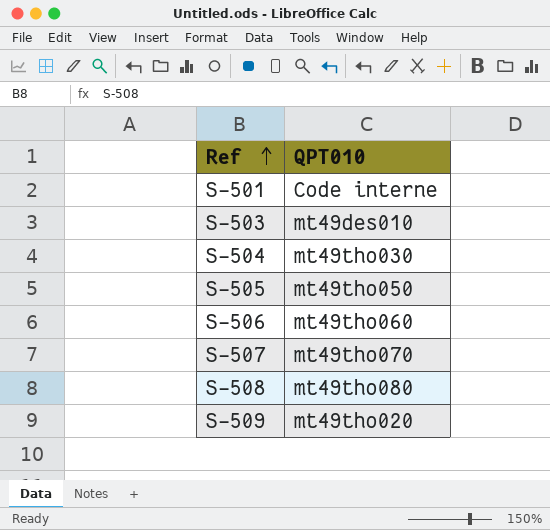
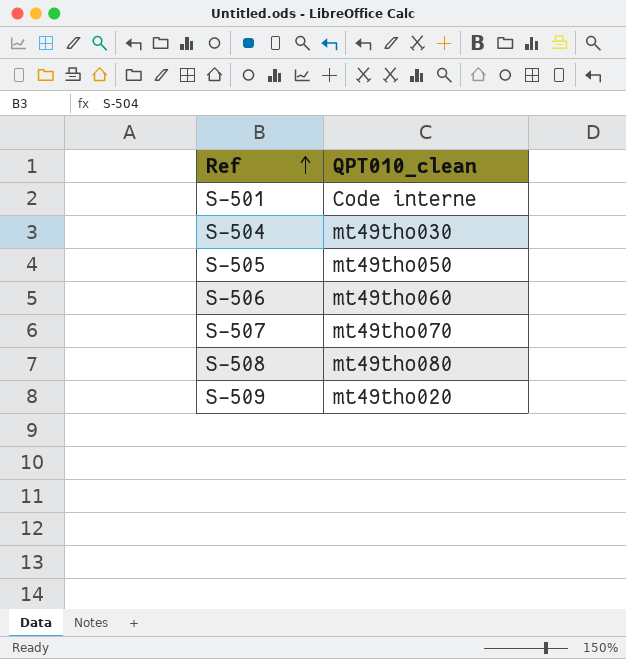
column name: QPT010 -> QPT010_clean
row S-503: mt49des010 -> none

